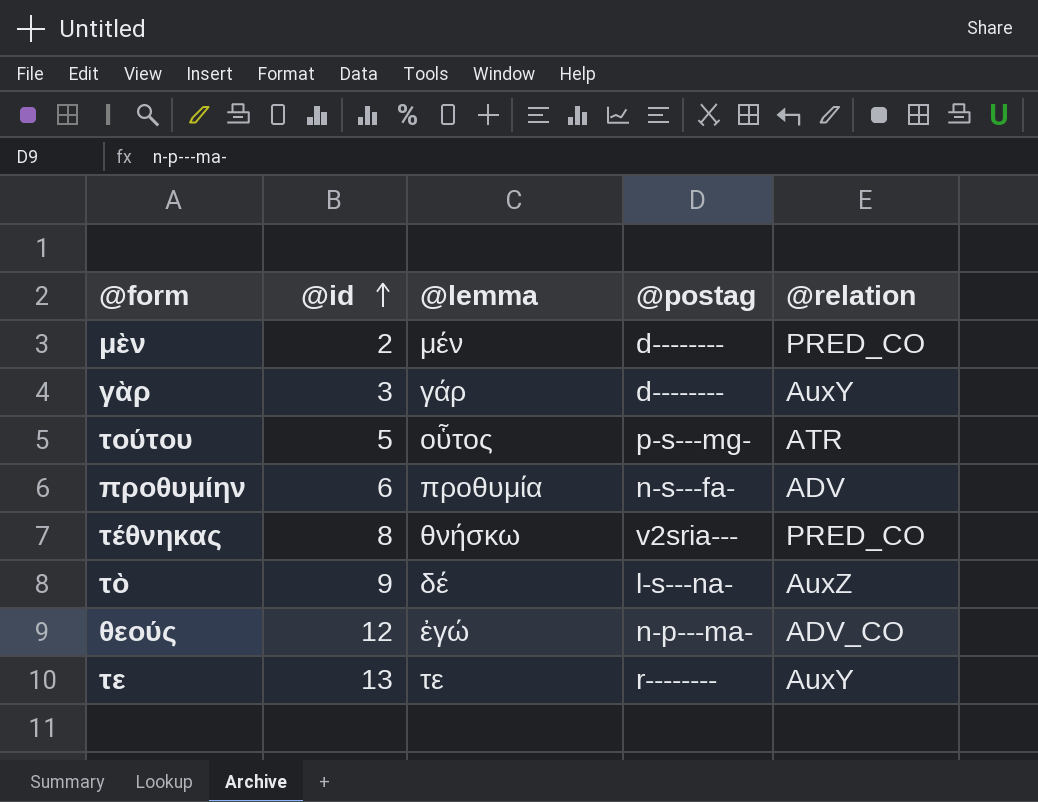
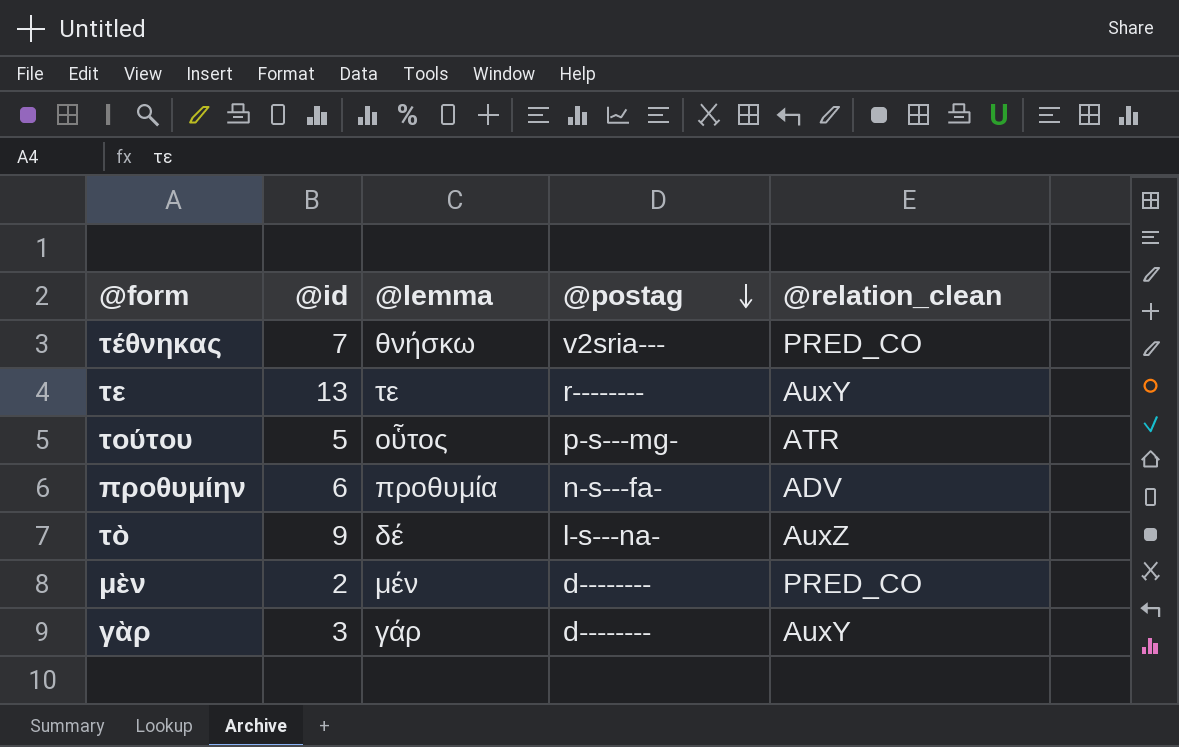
row order: @id ascending -> @postag descending
column name: @relation -> @relation_clean
row θεούς: 12 | ἐγώ | n-p---ma- | ADV_CO -> none
τέθνηκας | @id: 8 -> 7

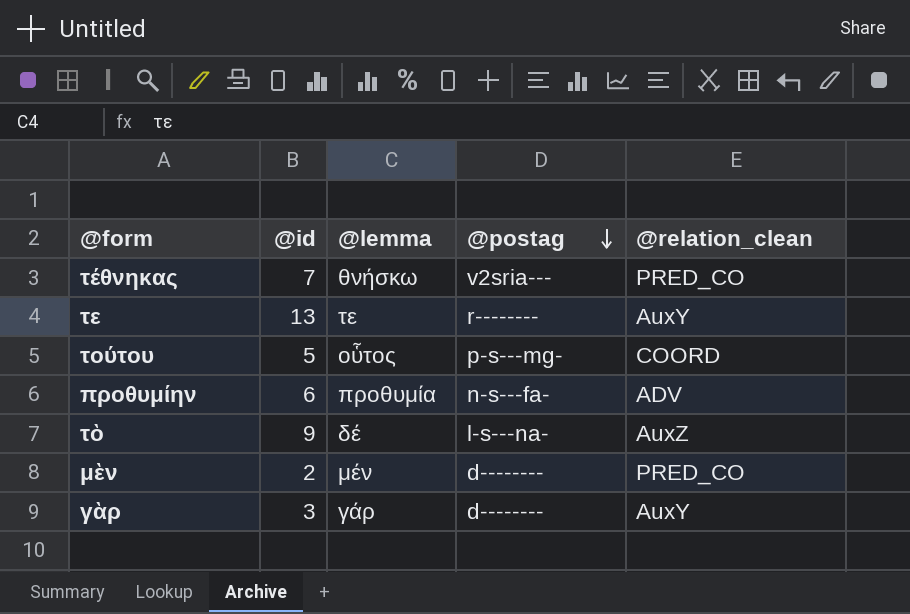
τούτου | @relation_clean: ATR -> COORD

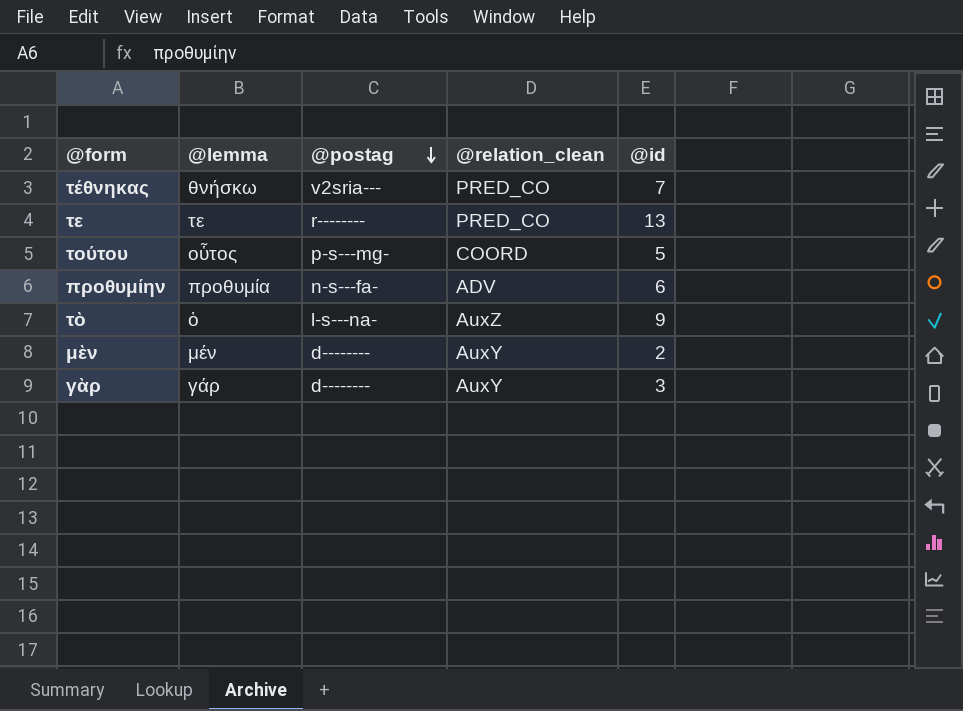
column @id | position: 2 -> 5
τε | @relation_clean: AuxY -> PRED_CO
τὸ | @lemma: δέ -> ὁ
μὲν | @relation_clean: PRED_CO -> AuxY

